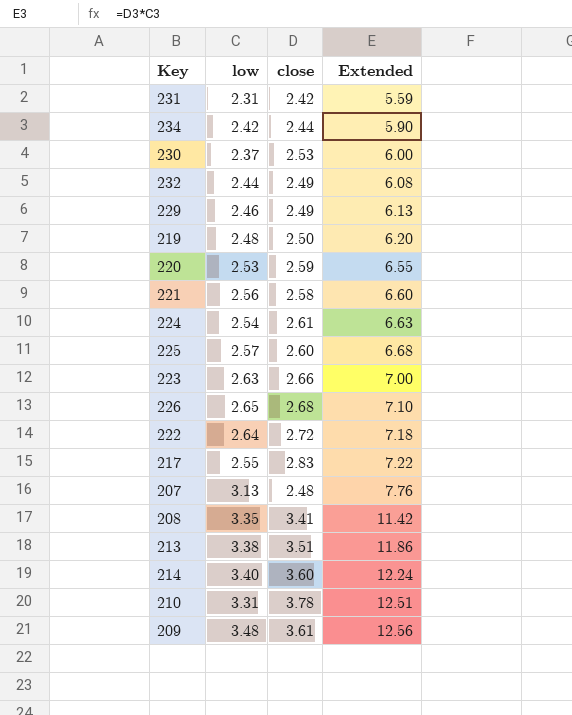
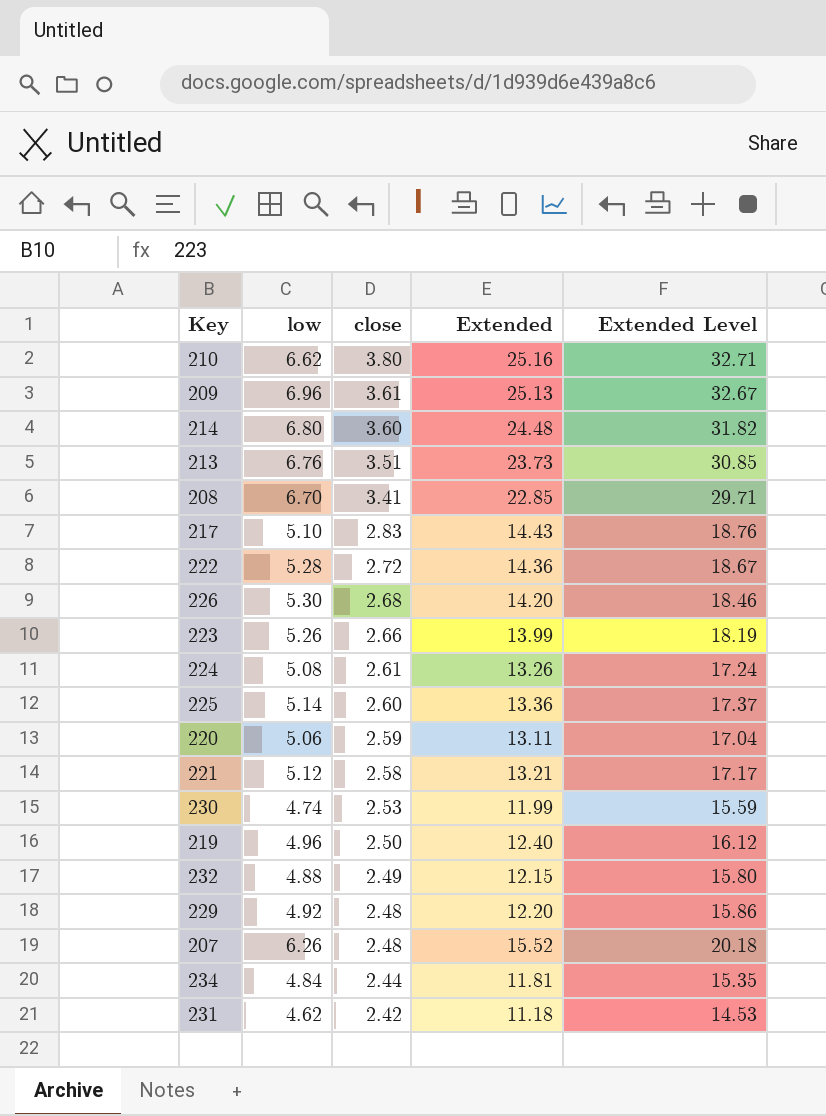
row order: Extended ascending -> close descending
column Extended Level | formula: none -> [Extended] * 1.3
210 | low: 3.31 -> 6.62
210 | close: 3.78 -> 3.80
210 | Extended: 12.51 -> 25.16
209 | low: 3.48 -> 6.96
209 | Extended: 12.56 -> 25.13
214 | low: 3.40 -> 6.80
214 | Extended: 12.24 -> 24.48
213 | low: 3.38 -> 6.76
213 | Extended: 11.86 -> 23.73
208 | low: 3.35 -> 6.70
208 | Extended: 11.42 -> 22.85
217 | low: 2.55 -> 5.10
217 | Extended: 7.22 -> 14.43
222 | low: 2.64 -> 5.28
222 | Extended: 7.18 -> 14.36
226 | low: 2.65 -> 5.30
226 | Extended: 7.10 -> 14.20
223 | low: 2.63 -> 5.26
223 | Extended: 7.00 -> 13.99
224 | low: 2.54 -> 5.08
224 | Extended: 6.63 -> 13.26
225 | low: 2.57 -> 5.14
225 | Extended: 6.68 -> 13.36
220 | low: 2.53 -> 5.06
220 | Extended: 6.55 -> 13.11
221 | low: 2.56 -> 5.12
221 | Extended: 6.60 -> 13.21
230 | low: 2.37 -> 4.74
230 | Extended: 6.00 -> 11.99
219 | low: 2.48 -> 4.96
219 | Extended: 6.20 -> 12.40
232 | low: 2.44 -> 4.88
232 | Extended: 6.08 -> 12.15
229 | low: 2.46 -> 4.92
229 | close: 2.49 -> 2.48
229 | Extended: 6.13 -> 12.20
207 | low: 3.13 -> 6.26
207 | Extended: 7.76 -> 15.52
234 | low: 2.42 -> 4.84
234 | Extended: 5.90 -> 11.81
231 | low: 2.31 -> 4.62
231 | Extended: 5.59 -> 11.18

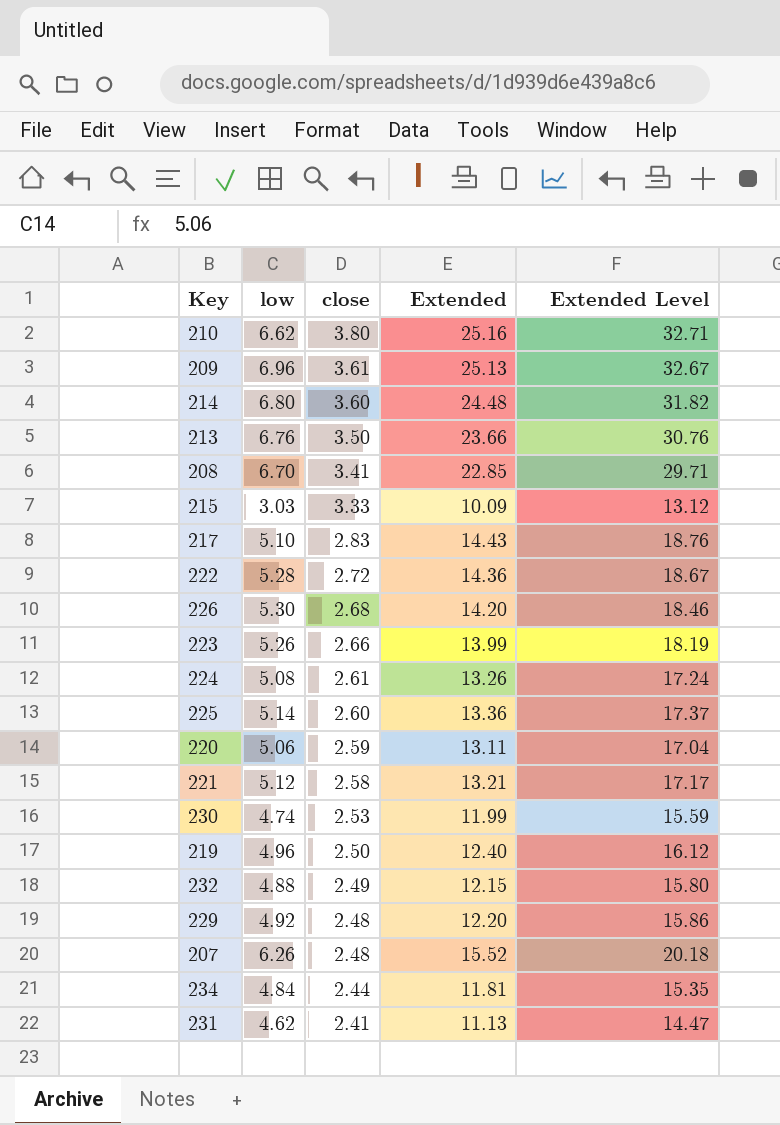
213 | close: 3.51 -> 3.50
213 | Extended: 23.73 -> 23.66
213 | Extended Level: 30.85 -> 30.76
row 215: none -> 3.03 | 3.33 | 10.09 | 13.12
231 | close: 2.42 -> 2.41
231 | Extended: 11.18 -> 11.13
231 | Extended Level: 14.53 -> 14.47

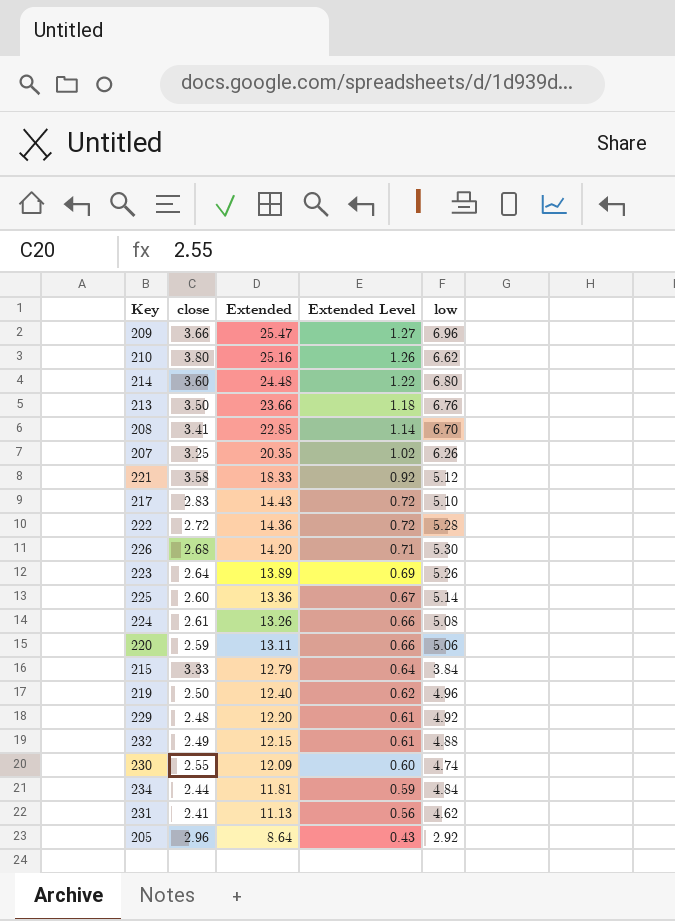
row order: close descending -> Extended descending
column Extended Level | formula: [Extended] * 1.3 -> [Extended] * 0.05
column low | position: 2 -> 5
209 | close: 3.61 -> 3.66
209 | Extended: 25.13 -> 25.47
207 | close: 2.48 -> 3.25
207 | Extended: 15.52 -> 20.35
221 | close: 2.58 -> 3.58
221 | Extended: 13.21 -> 18.33
223 | close: 2.66 -> 2.64
223 | Extended: 13.99 -> 13.89
215 | Extended: 10.09 -> 12.79
215 | low: 3.03 -> 3.84
230 | close: 2.53 -> 2.55
230 | Extended: 11.99 -> 12.09
row 205: none -> 2.96 | 8.64 | 0.43 | 2.92

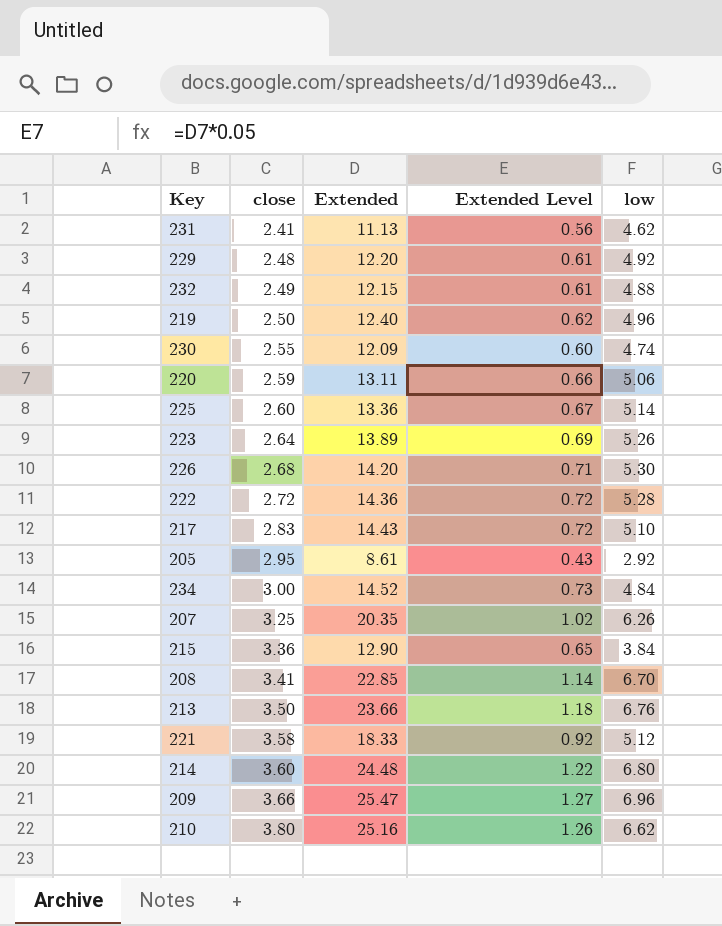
row order: Extended descending -> close ascending
row 224: 2.61 | 13.26 | 0.66 | 5.08 -> none
205 | close: 2.96 -> 2.95
205 | Extended: 8.64 -> 8.61
234 | close: 2.44 -> 3.00
234 | Extended: 11.81 -> 14.52
234 | Extended Level: 0.59 -> 0.73
215 | close: 3.33 -> 3.36
215 | Extended: 12.79 -> 12.90
215 | Extended Level: 0.64 -> 0.65

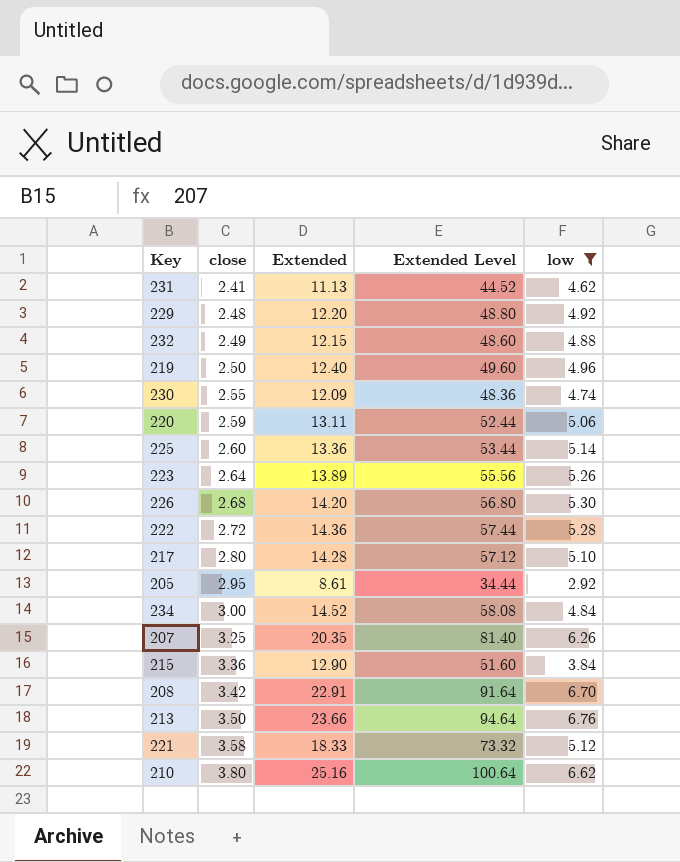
filter: none -> low <= 6.76
column Extended Level | formula: [Extended] * 0.05 -> [Extended] * 4
217 | close: 2.83 -> 2.80
217 | Extended: 14.43 -> 14.28
208 | close: 3.41 -> 3.42
208 | Extended: 22.85 -> 22.91

